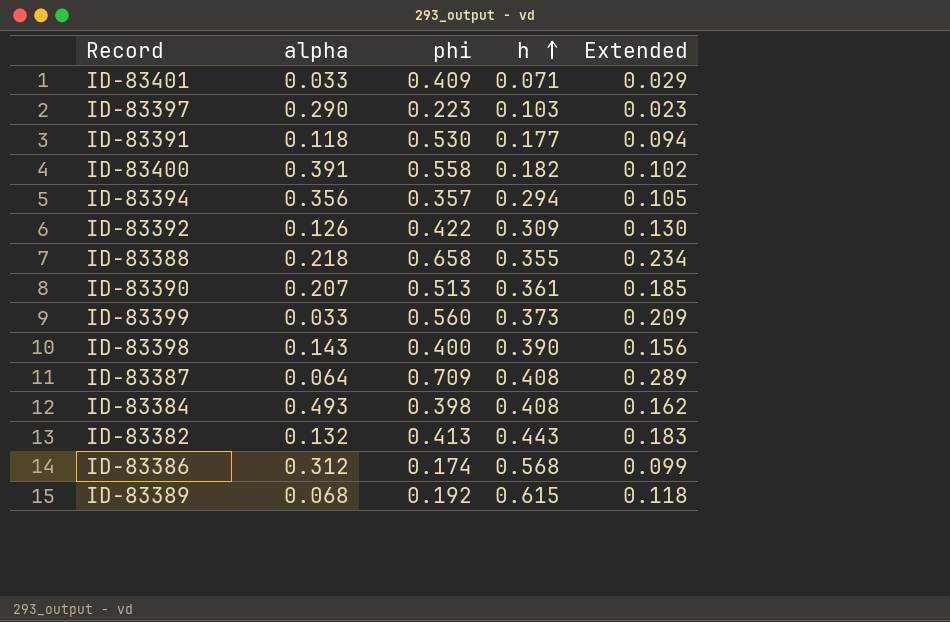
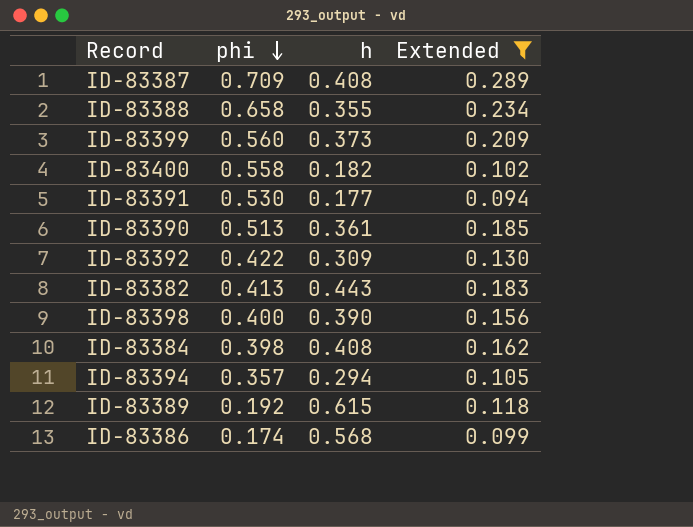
filter: none -> Extended >= 0.094
row order: h ascending -> phi descending
column alpha | position: 2 -> none

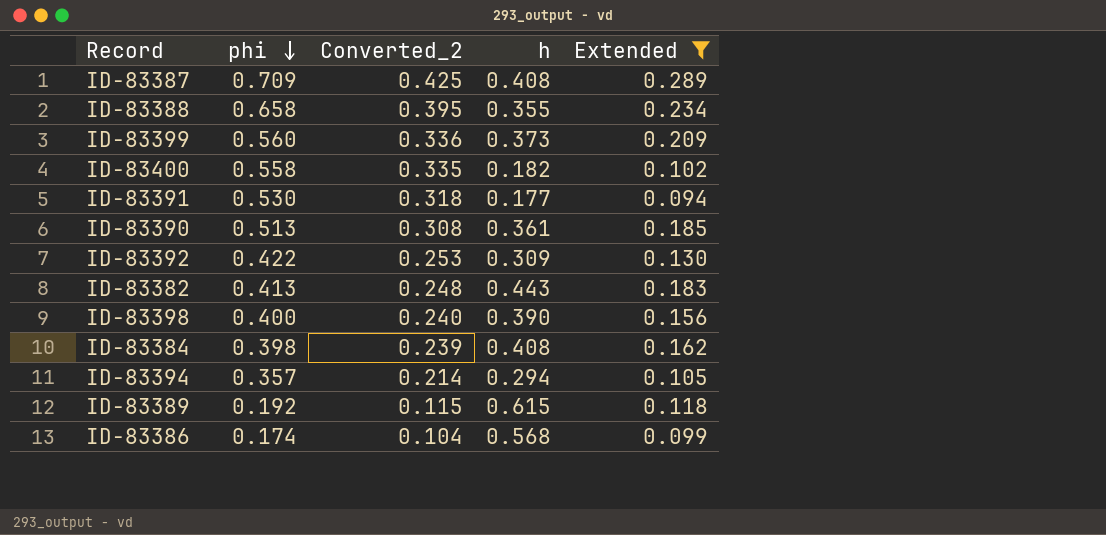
column Converted_2 | formula: none -> [phi] * 0.6

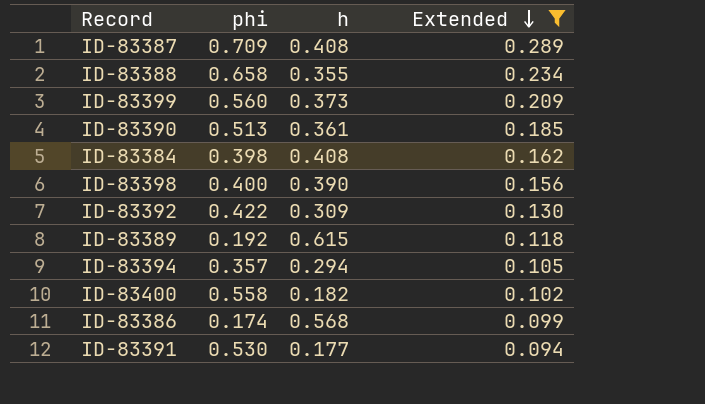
row order: phi descending -> Extended descending
column Converted_2 | formula: [phi] * 0.6 -> none
row ID-83382: 0.413 | 0.248 | 0.443 | 0.183 -> none

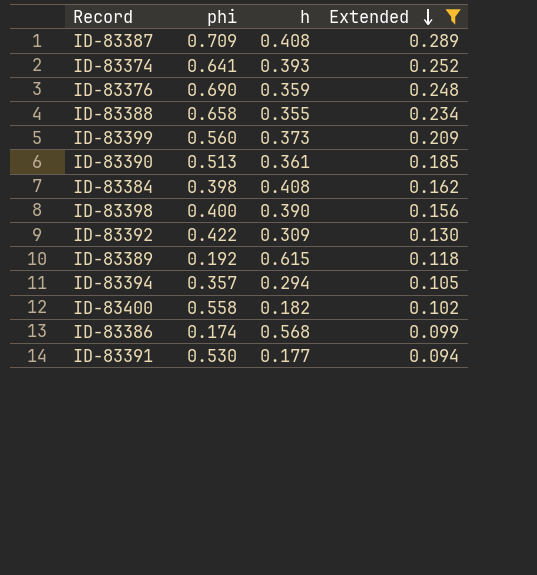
row ID-83374: none -> 0.641 | 0.393 | 0.252
row ID-83376: none -> 0.690 | 0.359 | 0.248

